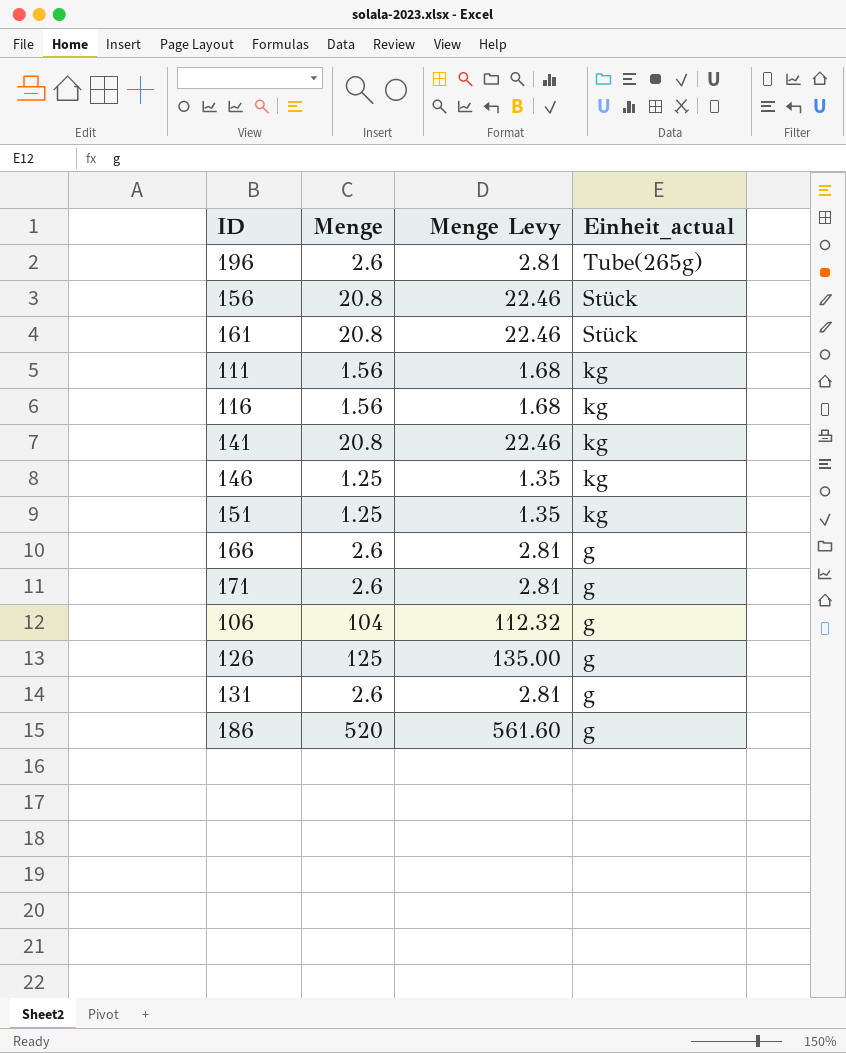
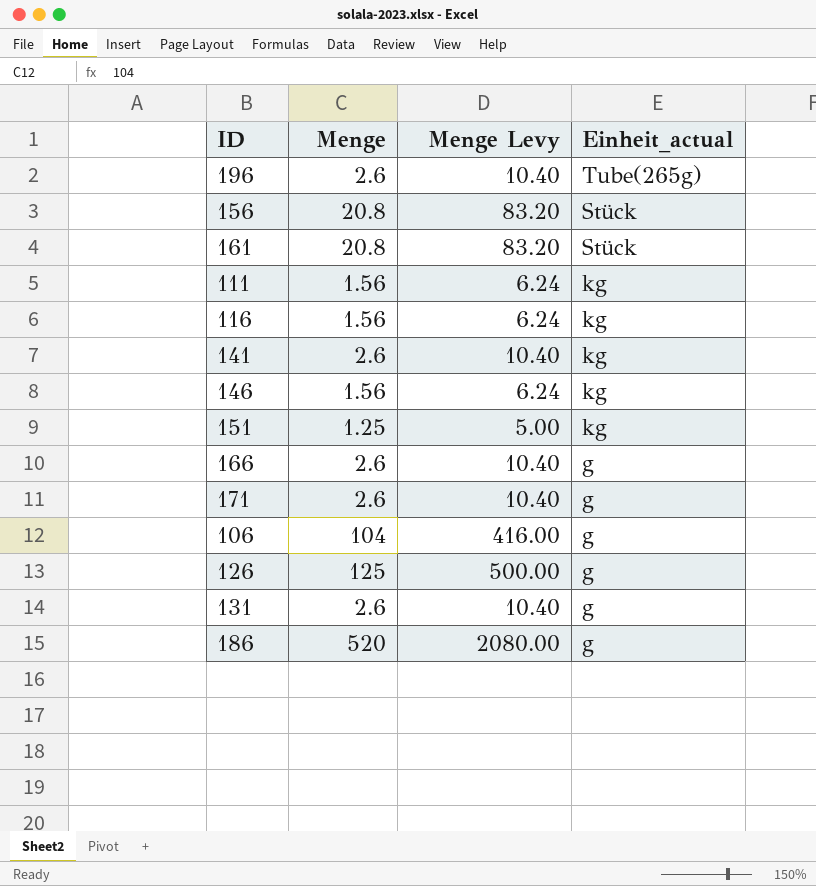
column Menge Levy | formula: [Menge] * 1.08 -> [Menge] * 4
141 | Menge: 20.8 -> 2.6
146 | Menge: 1.25 -> 1.56

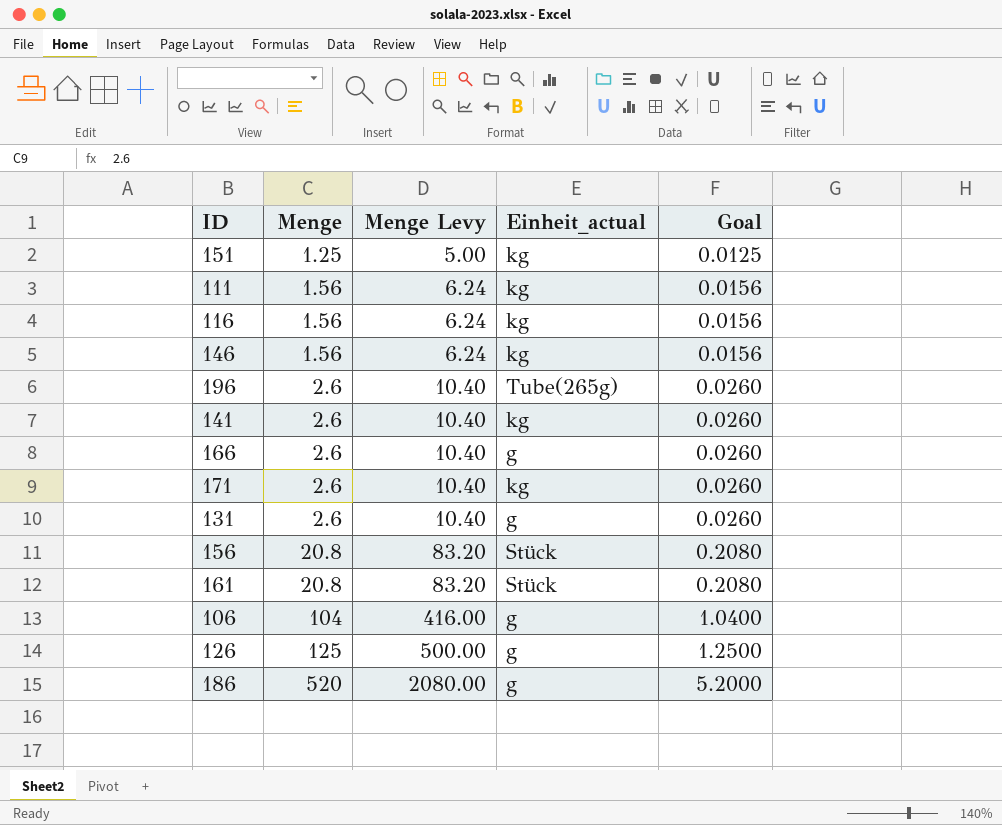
row order: Einheit_actual descending -> Menge ascending
column Goal | formula: none -> [Menge] * 0.01
171 | Einheit_actual: g -> kg

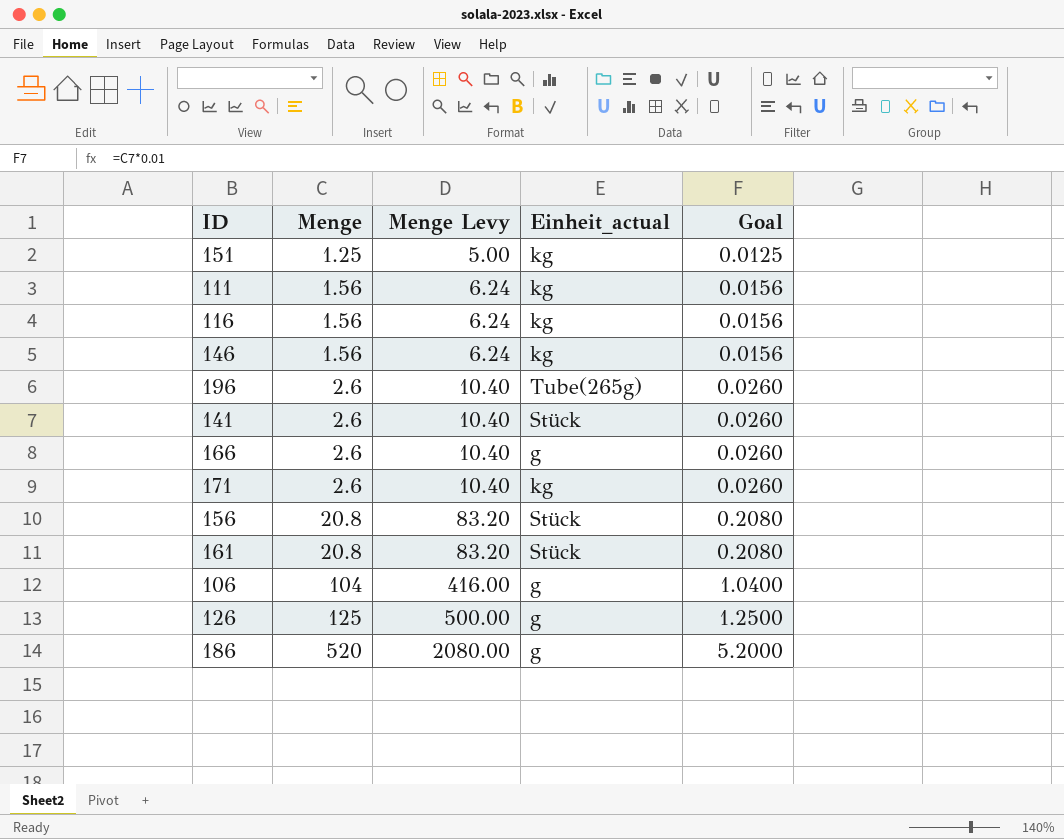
row 131: 2.6 | 10.40 | g | 0.0260 -> none
141 | Einheit_actual: kg -> Stück

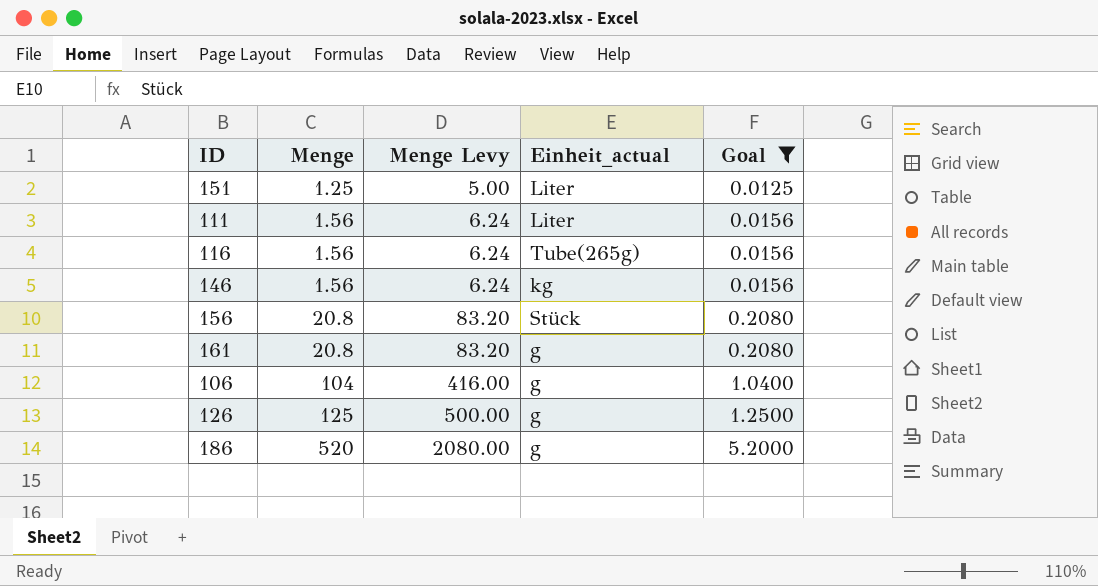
filter: none -> Goal != 0.0260
151 | Einheit_actual: kg -> Liter
111 | Einheit_actual: kg -> Liter
116 | Einheit_actual: kg -> Tube(265g)
161 | Einheit_actual: Stück -> g

